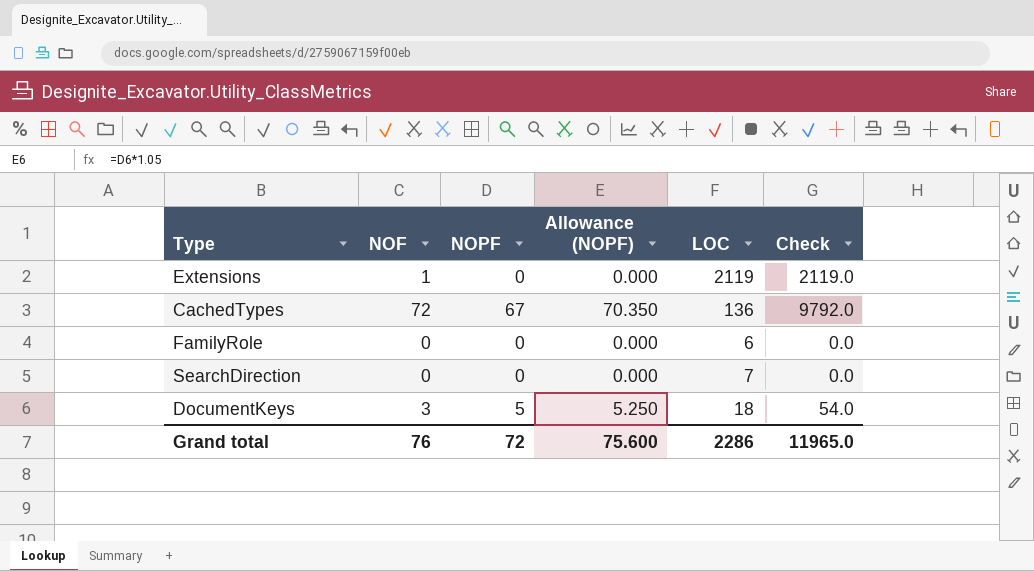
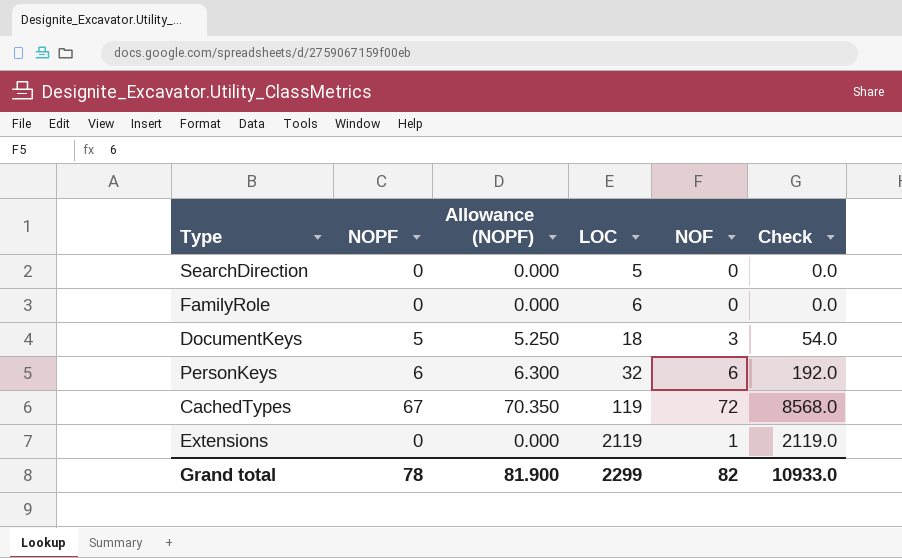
row order: none -> LOC ascending
column NOF | position: 2 -> 5
SearchDirection | LOC: 7 -> 5
row PersonKeys: none -> 6 | 6.300 | 32 | 6 | 192.0
CachedTypes | LOC: 136 -> 119
CachedTypes | Check: 9792.0 -> 8568.0
Grand total | NOPF: 72 -> 78
Grand total | Allowance (NOPF): 75.600 -> 81.900
Grand total | LOC: 2286 -> 2299
Grand total | NOF: 76 -> 82
Grand total | Check: 11965.0 -> 10933.0

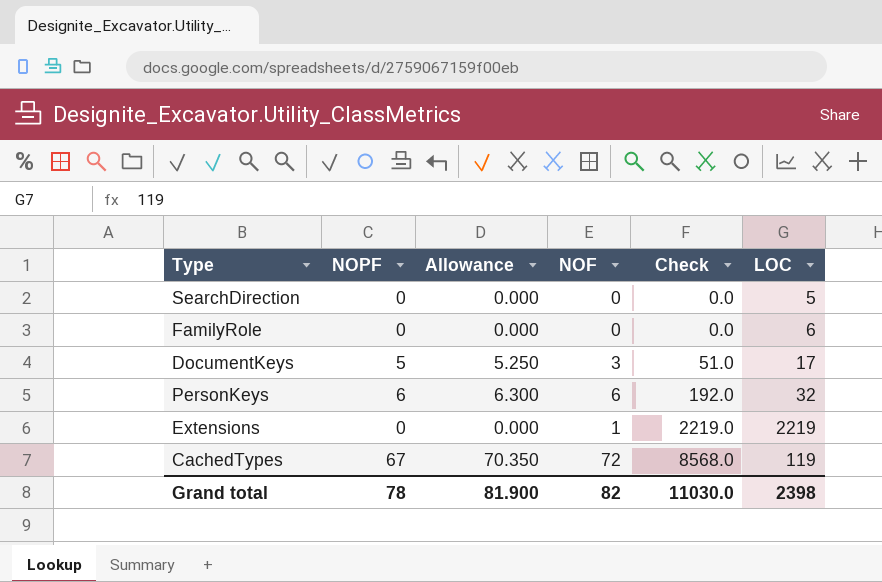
row order: LOC ascending -> Check ascending
column name: Allowance (NOPF) -> Allowance
column LOC | position: 4 -> 6
DocumentKeys | Check: 54.0 -> 51.0
DocumentKeys | LOC: 18 -> 17
Extensions | Check: 2119.0 -> 2219.0
Extensions | LOC: 2119 -> 2219
Grand total | Check: 10933.0 -> 11030.0
Grand total | LOC: 2299 -> 2398

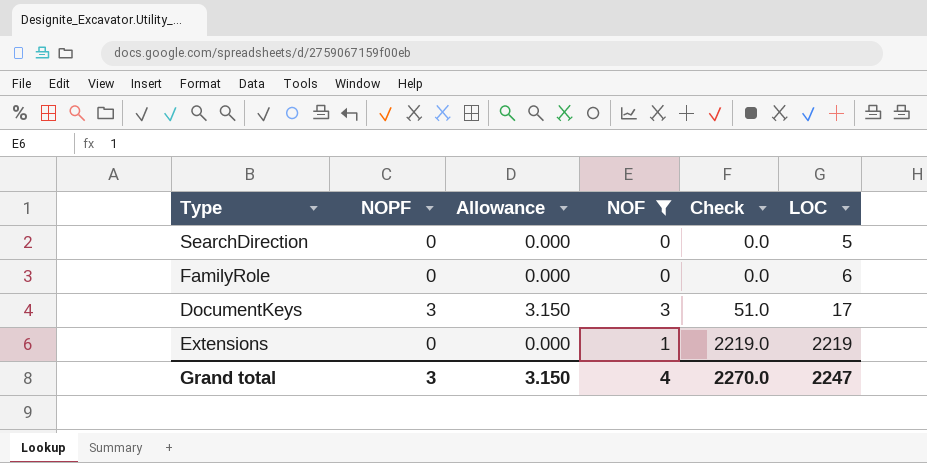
filter: none -> NOF <= 3
DocumentKeys | NOPF: 5 -> 3
DocumentKeys | Allowance: 5.250 -> 3.150
Grand total | NOPF: 78 -> 3
Grand total | Allowance: 81.900 -> 3.150
Grand total | NOF: 82 -> 4
Grand total | Check: 11030.0 -> 2270.0
Grand total | LOC: 2398 -> 2247

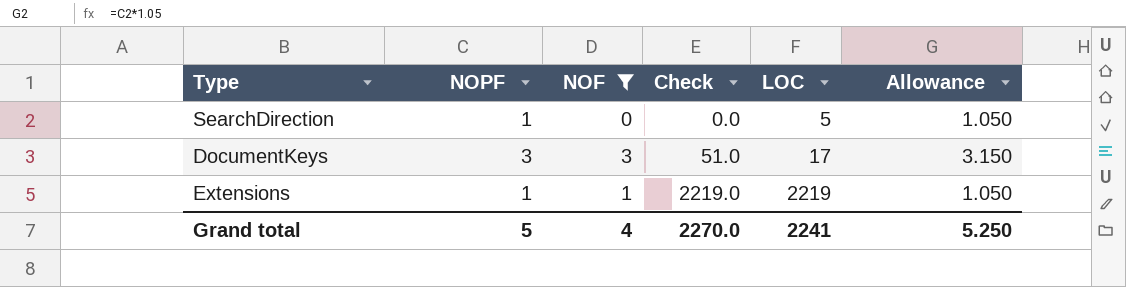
column Allowance | position: 3 -> 6
row FamilyRole: 0 | 0.000 | 0 | 0.0 | 6 -> none
SearchDirection | NOPF: 0 -> 1
SearchDirection | Allowance: 0.000 -> 1.050
Extensions | NOPF: 0 -> 1
Extensions | Allowance: 0.000 -> 1.050
Grand total | NOPF: 3 -> 5
Grand total | LOC: 2247 -> 2241
Grand total | Allowance: 3.150 -> 5.250

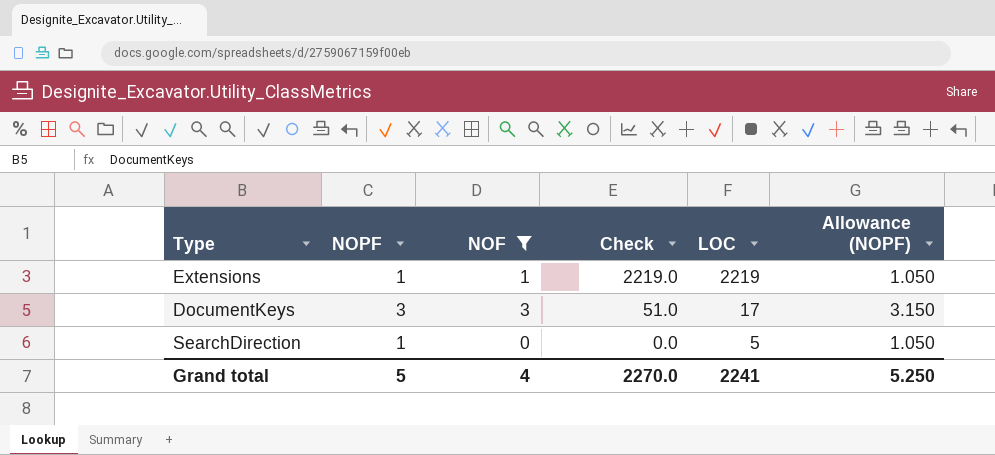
row order: Check ascending -> Check descending
column name: Allowance -> Allowance (NOPF)

